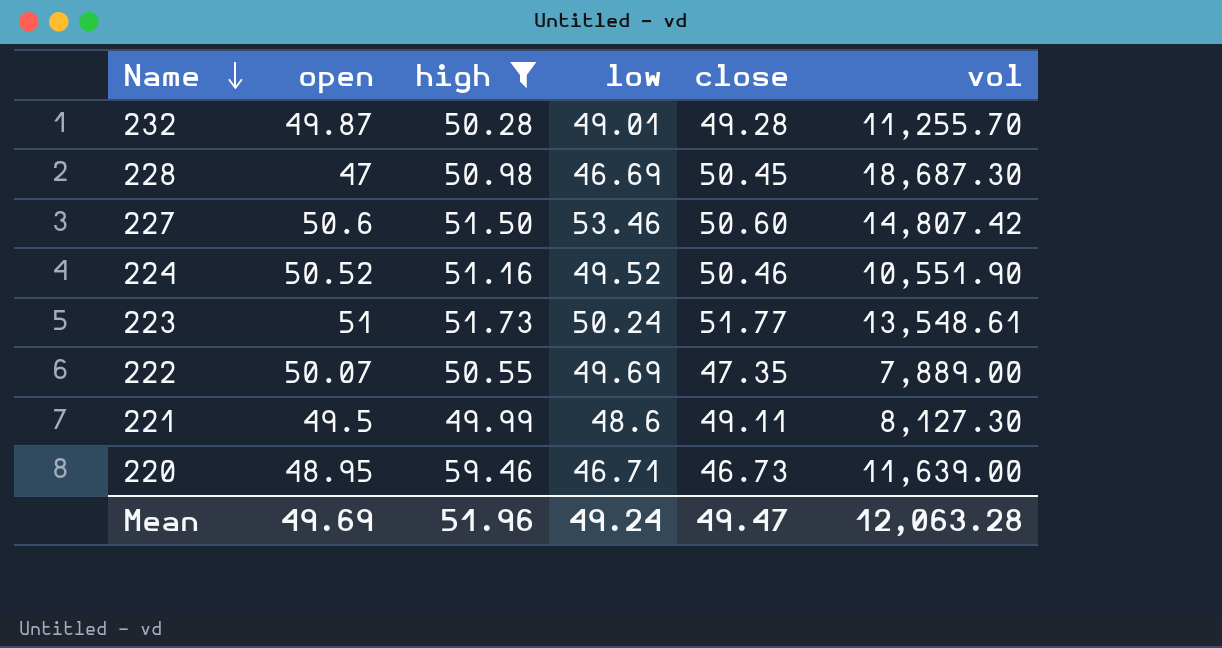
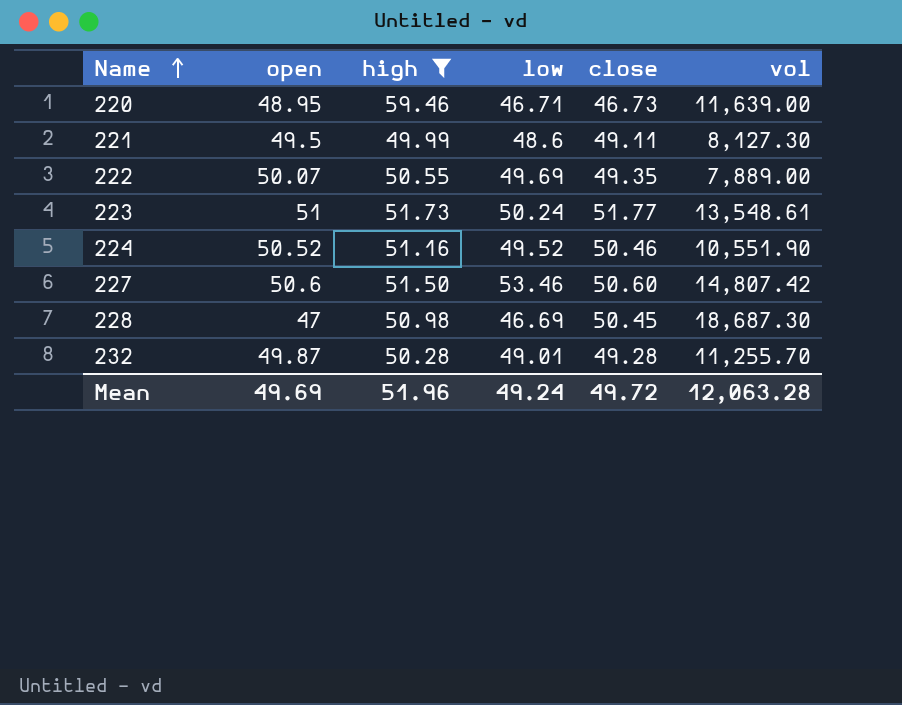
row order: Name descending -> Name ascending
222 | close: 47.35 -> 49.35
Mean | close: 49.47 -> 49.72

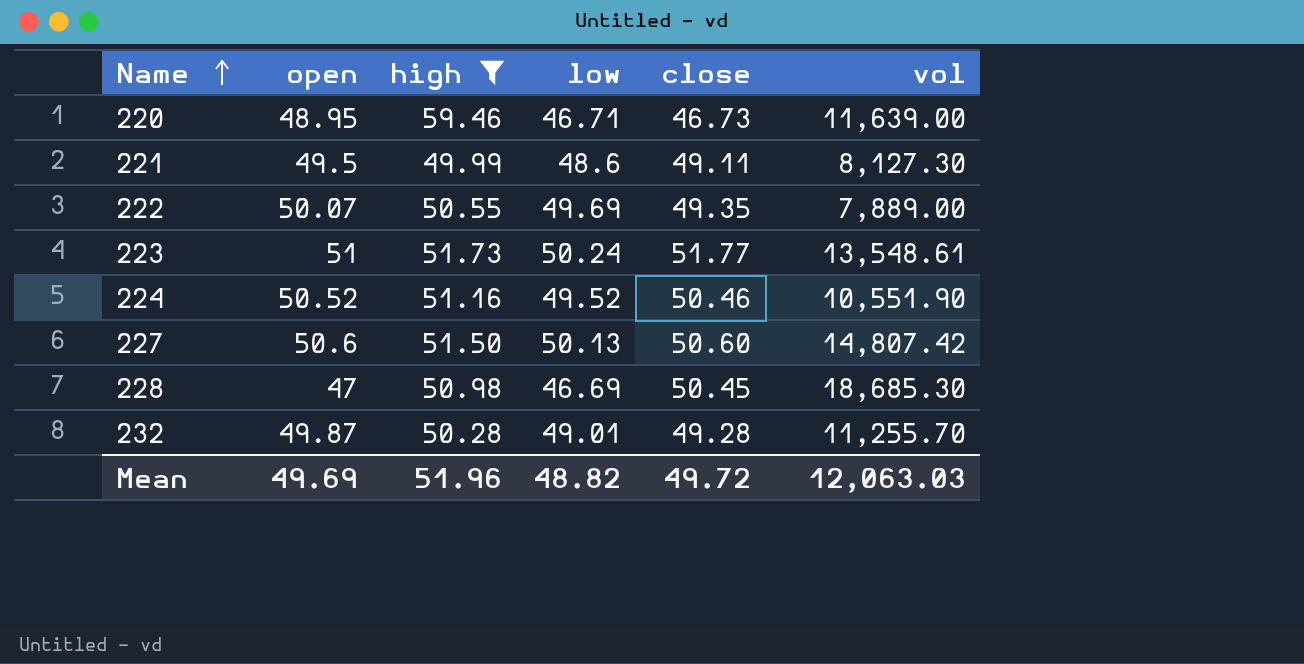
227 | low: 53.46 -> 50.13
228 | vol: 18,687.30 -> 18,685.30
Mean | low: 49.24 -> 48.82
Mean | vol: 12,063.28 -> 12,063.03

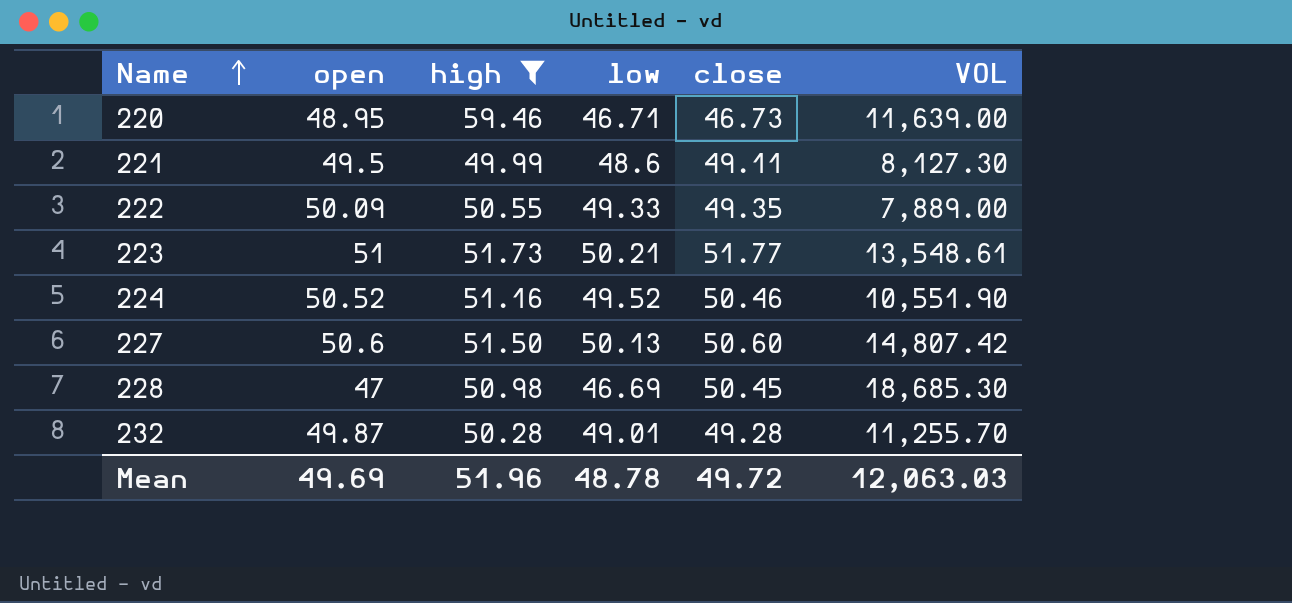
column name: vol -> VOL
222 | open: 50.07 -> 50.09
222 | low: 49.69 -> 49.33
223 | low: 50.24 -> 50.21
Mean | low: 48.82 -> 48.78

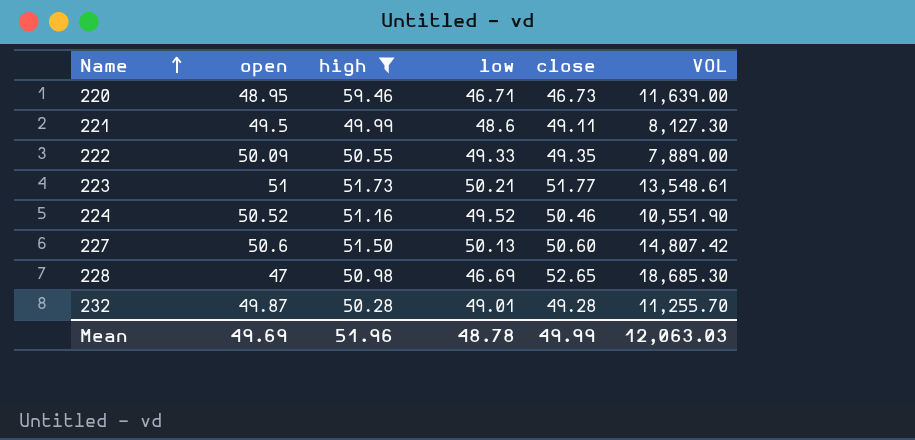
228 | close: 50.45 -> 52.65
Mean | close: 49.72 -> 49.99

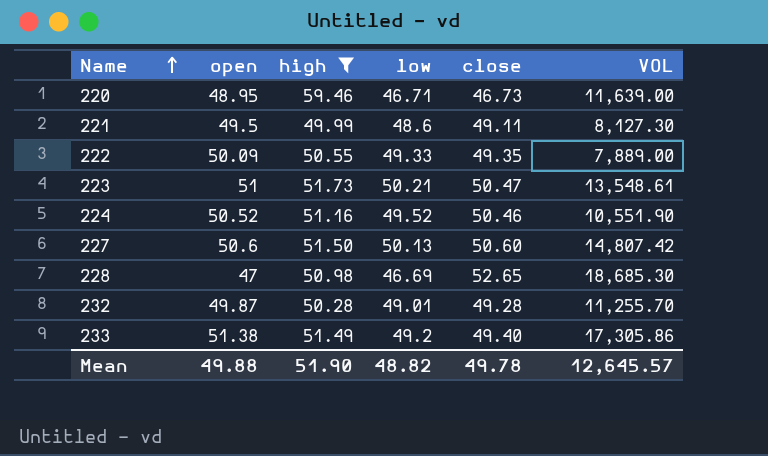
223 | close: 51.77 -> 50.47
row 233: none -> 51.38 | 51.49 | 49.2 | 49.40 | 17,305.86
Mean | open: 49.69 -> 49.88
Mean | high: 51.96 -> 51.90
Mean | low: 48.78 -> 48.82
Mean | close: 49.99 -> 49.78
Mean | VOL: 12,063.03 -> 12,645.57

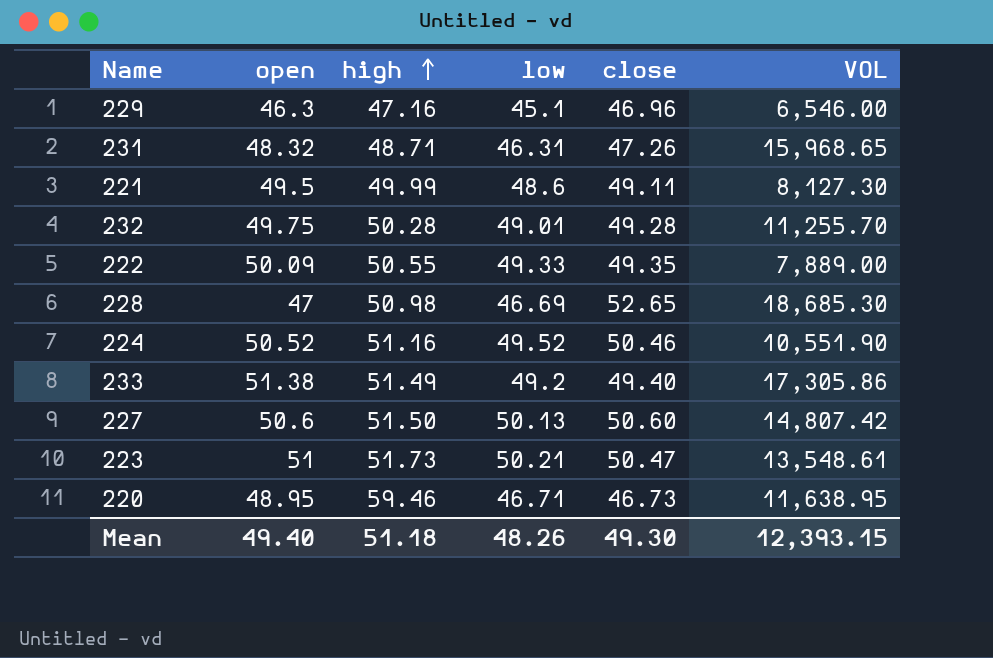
filter: high >= 49.99 -> none
row order: Name ascending -> high ascending
232 | open: 49.87 -> 49.75
220 | VOL: 11,639.00 -> 11,638.95
Mean | open: 49.88 -> 49.40
Mean | high: 51.90 -> 51.18
Mean | low: 48.82 -> 48.26
Mean | close: 49.78 -> 49.30
Mean | VOL: 12,645.57 -> 12,393.15

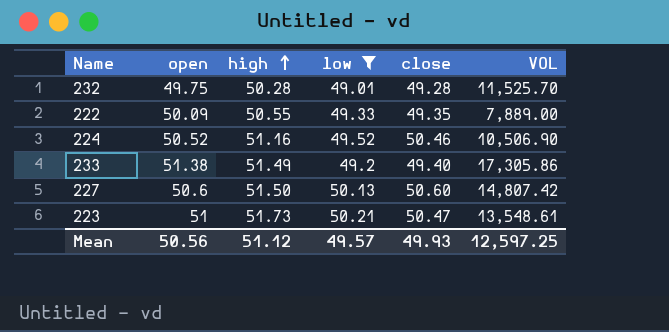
filter: none -> low >= 49.01
232 | VOL: 11,255.70 -> 11,525.70
224 | VOL: 10,551.90 -> 10,506.90
Mean | open: 49.40 -> 50.56
Mean | high: 51.18 -> 51.12
Mean | low: 48.26 -> 49.57
Mean | close: 49.30 -> 49.93
Mean | VOL: 12,393.15 -> 12,597.25

